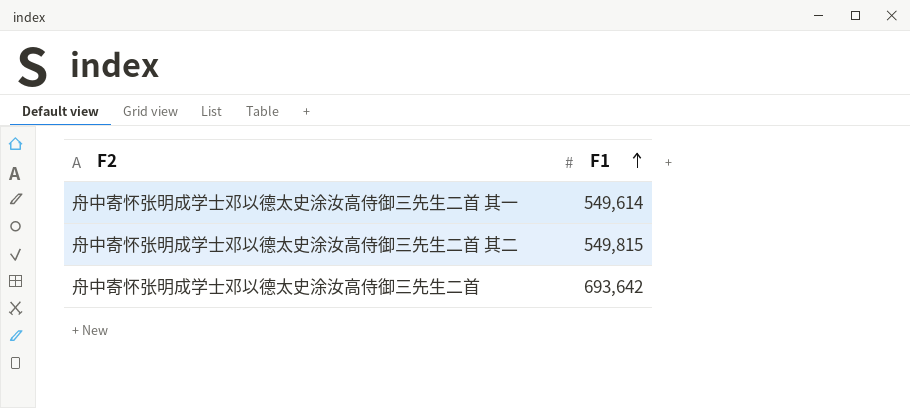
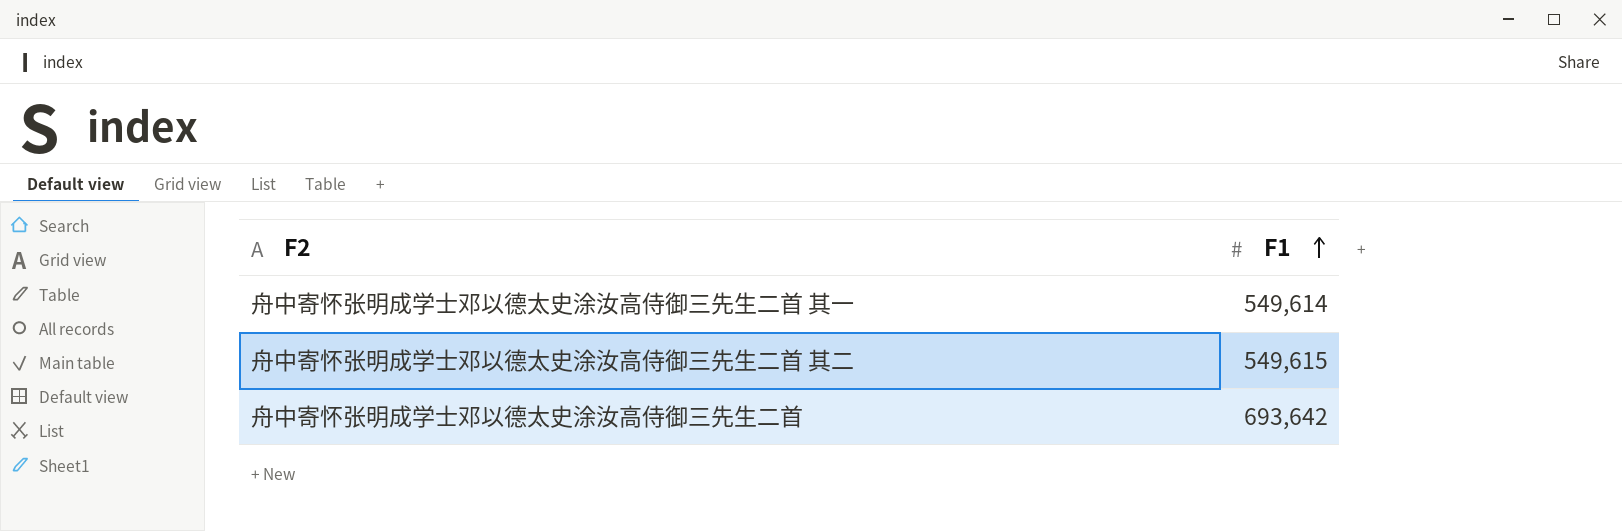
舟中寄怀张明成学士邓以德太史涂汝高侍御三先生二首 其二 | F1: 549,815 -> 549,615

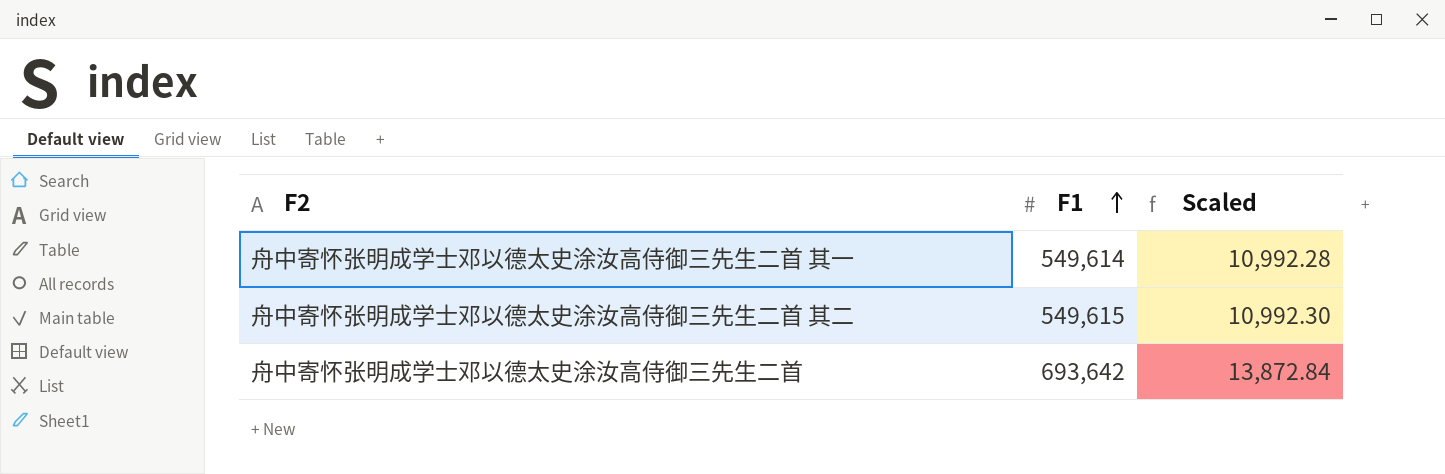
column Scaled | formula: none -> [F1] * 0.02

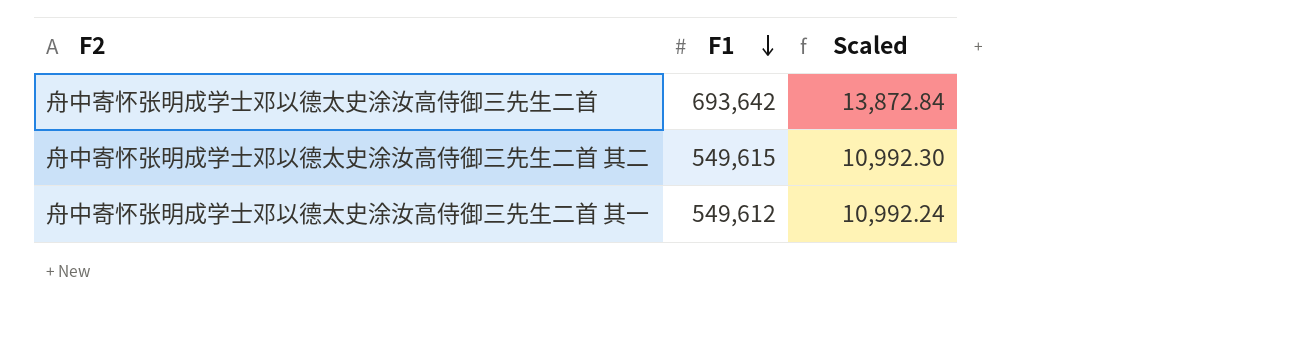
row order: F1 ascending -> F1 descending
舟中寄怀张明成学士邓以德太史涂汝高侍御三先生二首 其一 | F1: 549,614 -> 549,612
舟中寄怀张明成学士邓以德太史涂汝高侍御三先生二首 其一 | Scaled: 10,992.28 -> 10,992.24

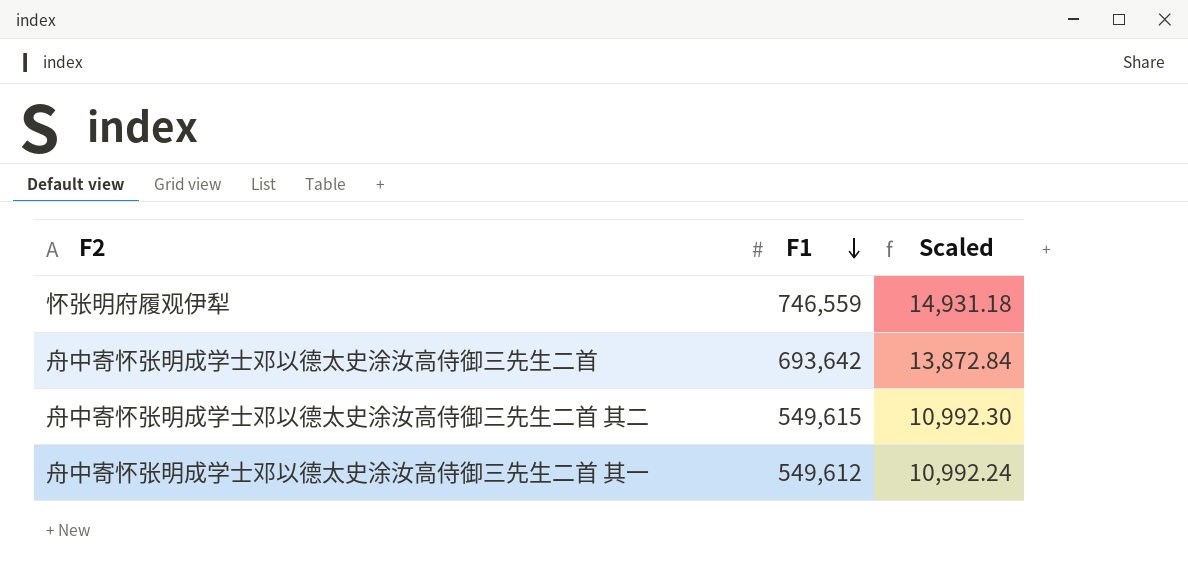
row 怀张明府履观伊犁: none -> 746,559 | 14,931.18

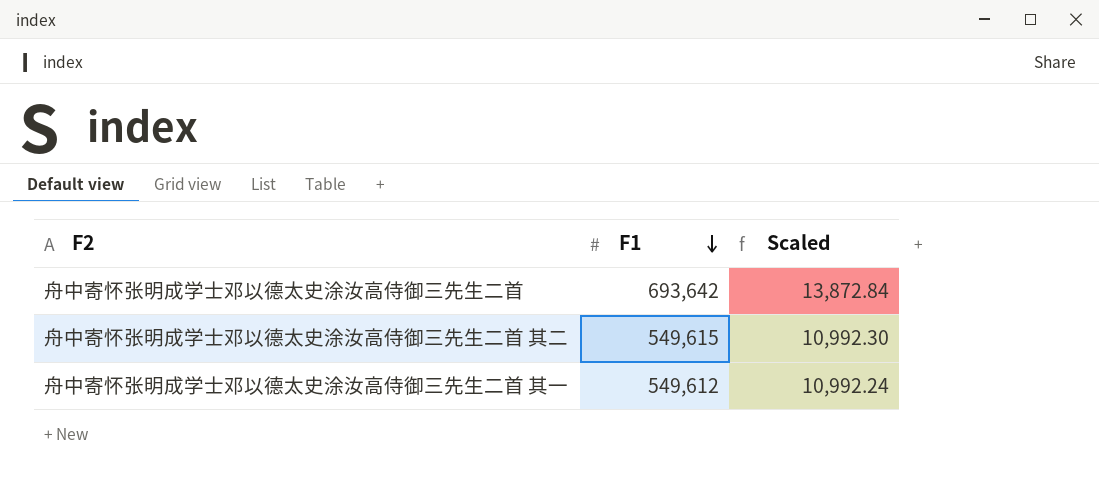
row 怀张明府履观伊犁: 746,559 | 14,931.18 -> none

